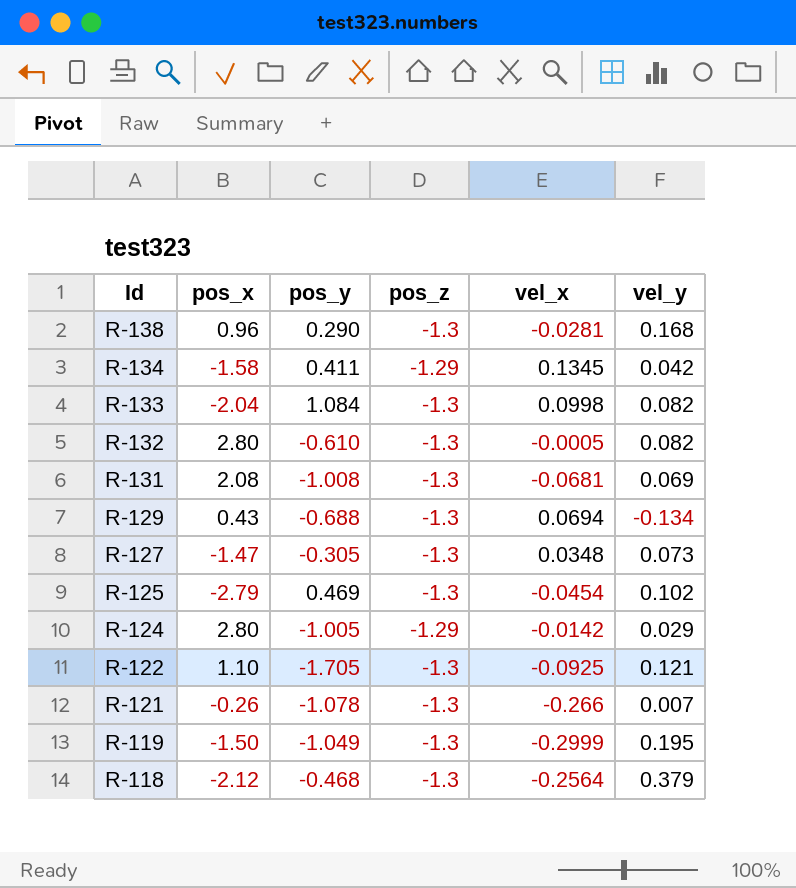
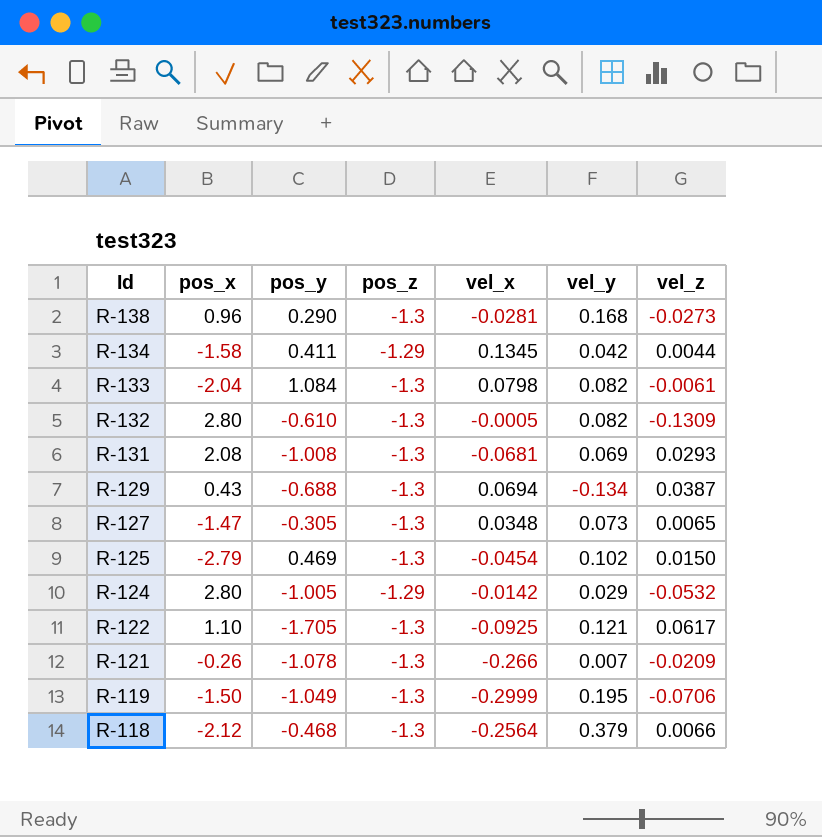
column vel_z | position: none -> 7
R-133 | vel_x: 0.0998 -> 0.0798

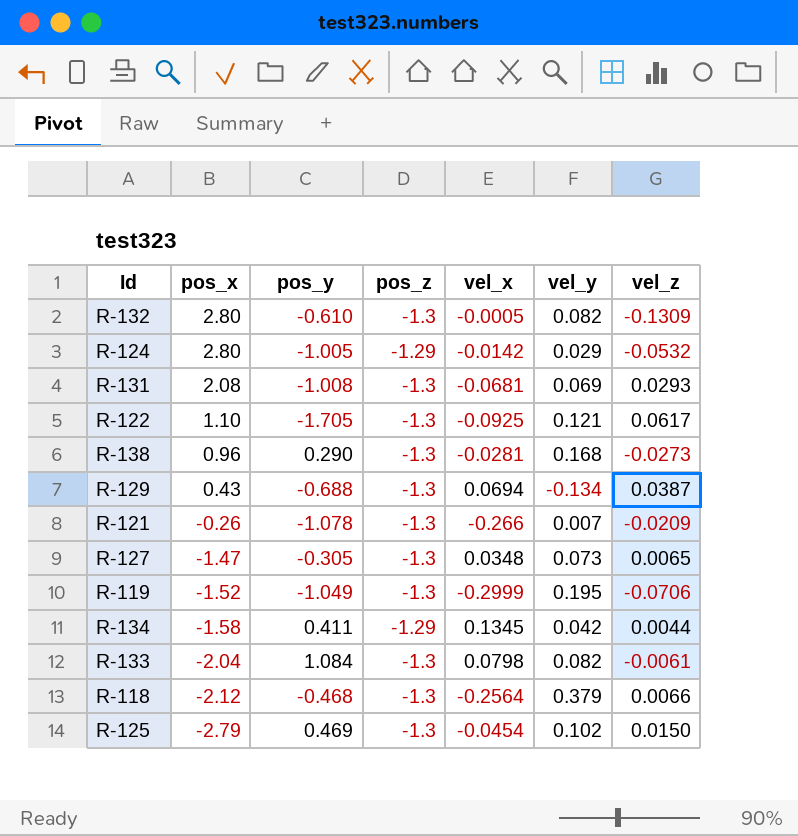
row order: Id descending -> pos_x descending
R-119 | pos_x: -1.50 -> -1.52

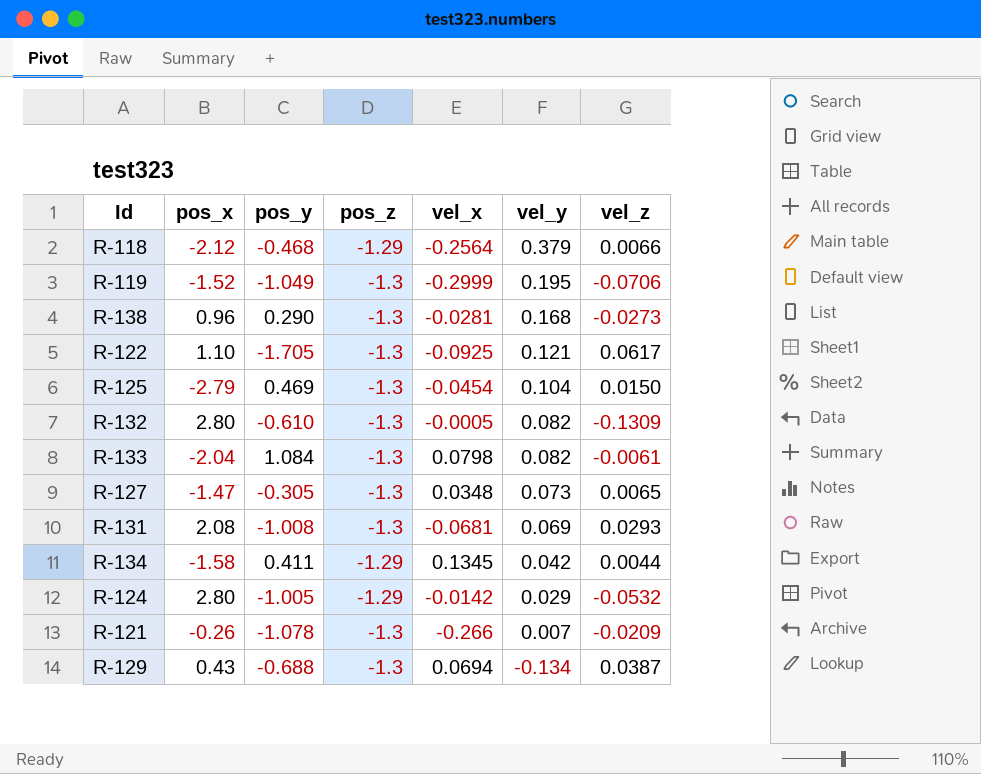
row order: pos_x descending -> vel_y descending
R-118 | pos_z: -1.3 -> -1.29
R-125 | vel_y: 0.102 -> 0.104

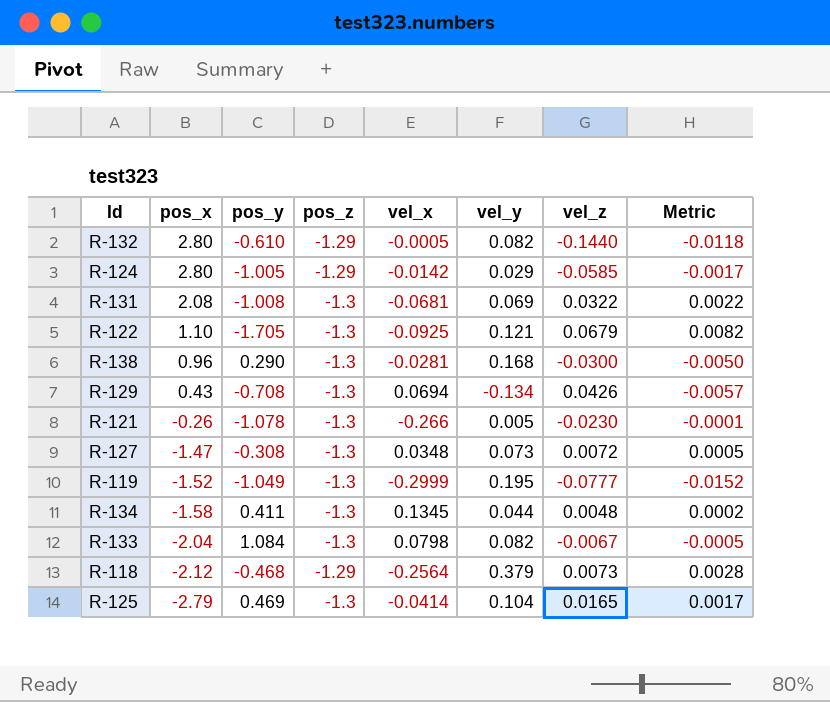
row order: vel_y descending -> pos_x descending
column Metric | formula: none -> [vel_y] * [vel_z]
R-132 | pos_z: -1.3 -> -1.29
R-132 | vel_z: -0.1309 -> -0.1440
R-124 | vel_z: -0.0532 -> -0.0585
R-131 | vel_z: 0.0293 -> 0.0322
R-122 | vel_z: 0.0617 -> 0.0679
R-138 | vel_z: -0.0273 -> -0.0300
R-129 | pos_y: -0.688 -> -0.708
R-129 | vel_z: 0.0387 -> 0.0426
R-121 | vel_y: 0.007 -> 0.005
R-121 | vel_z: -0.0209 -> -0.0230
R-127 | pos_y: -0.305 -> -0.308
R-127 | vel_z: 0.0065 -> 0.0072
R-119 | vel_z: -0.0706 -> -0.0777
R-134 | pos_z: -1.29 -> -1.3
R-134 | vel_y: 0.042 -> 0.044
R-134 | vel_z: 0.0044 -> 0.0048
R-133 | vel_z: -0.0061 -> -0.0067
R-118 | vel_z: 0.0066 -> 0.0073
R-125 | vel_x: -0.0454 -> -0.0414
R-125 | vel_z: 0.0150 -> 0.0165

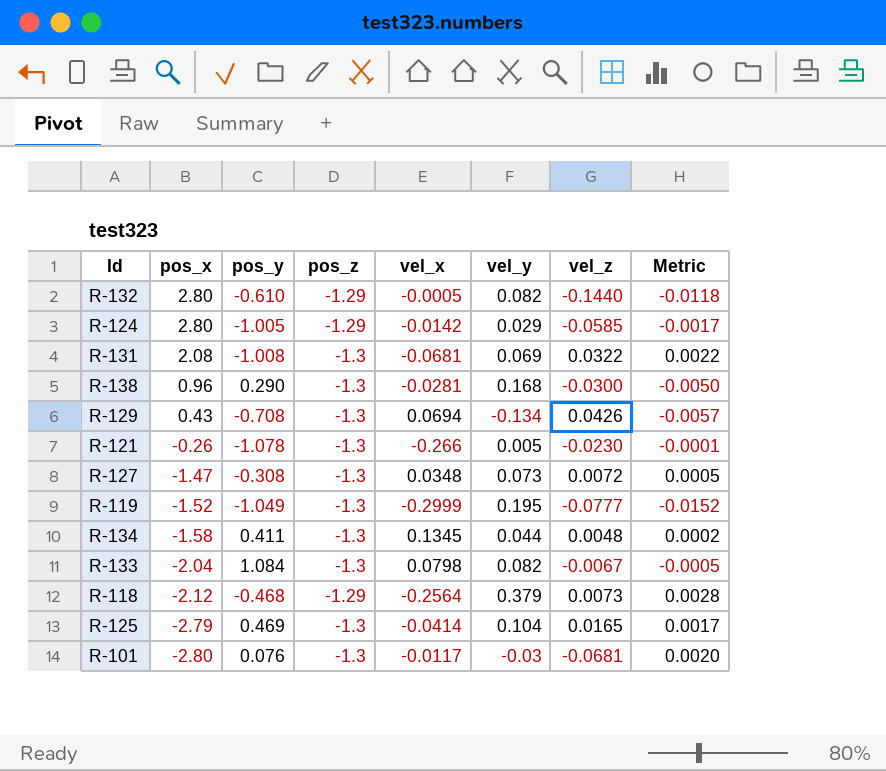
row R-122: 1.10 | -1.705 | -1.3 | -0.0925 | 0.121 | 0.0679 | 0.0082 -> none
row R-101: none -> -2.80 | 0.076 | -1.3 | -0.0117 | -0.03 | -0.0681 | 0.0020

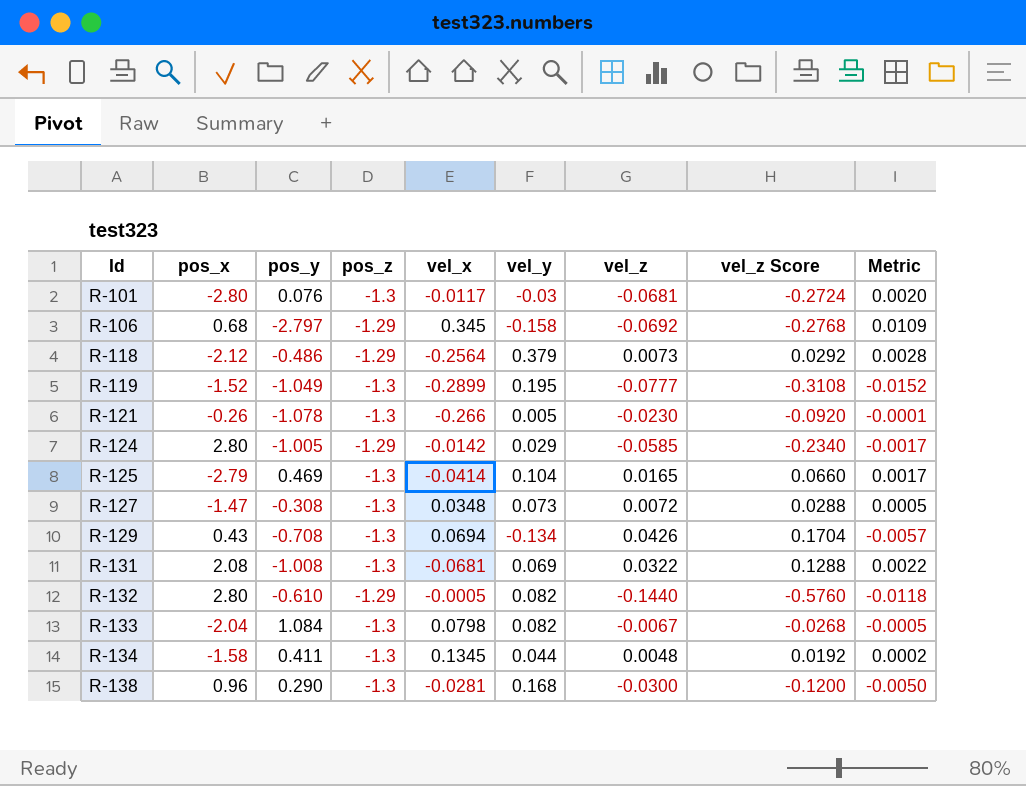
row order: pos_x descending -> Id ascending
column vel_z Score | formula: none -> [vel_z] * 4
row R-106: none -> 0.68 | -2.797 | -1.29 | 0.345 | -0.158 | -0.0692 | -0.2768 | 0.0109
R-118 | pos_y: -0.468 -> -0.486
R-119 | vel_x: -0.2999 -> -0.2899

